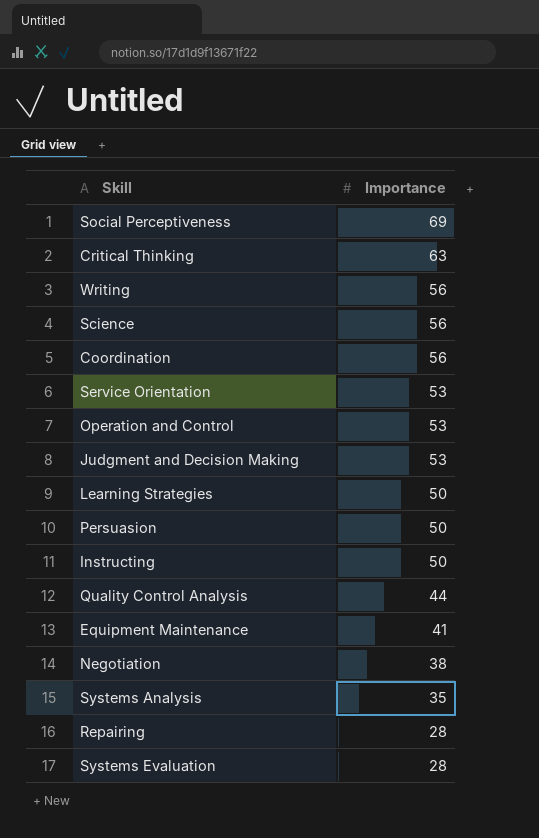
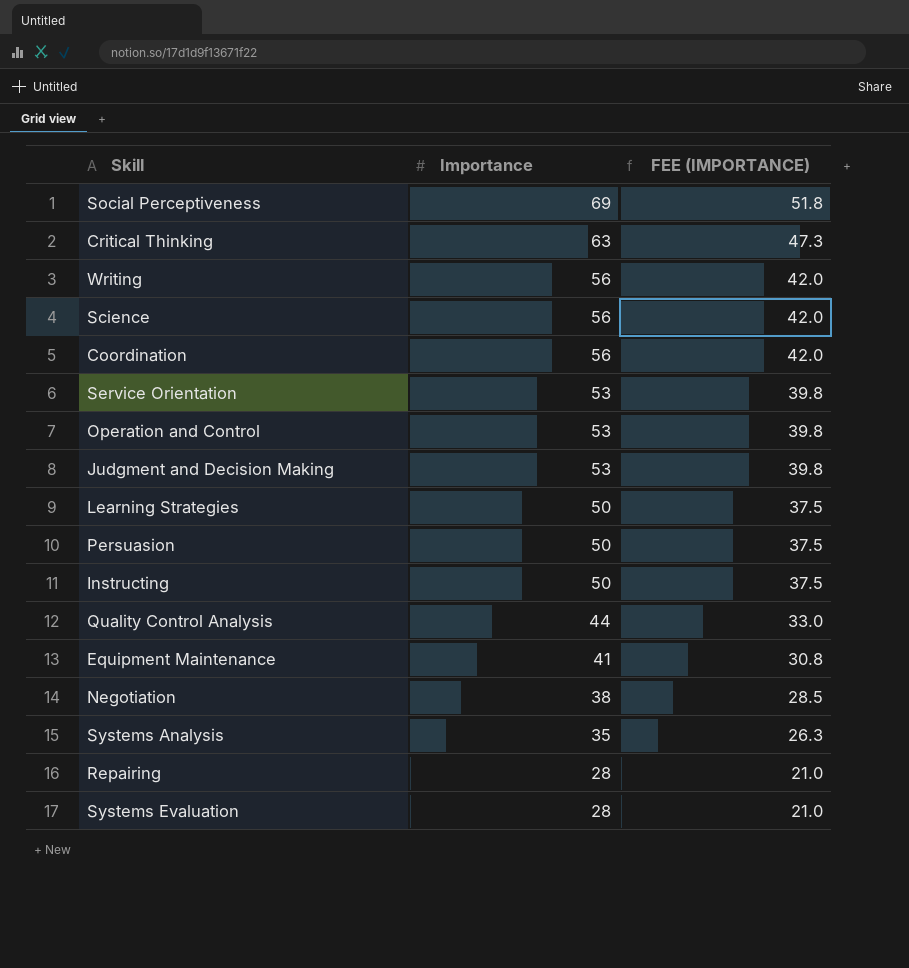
column FEE (IMPORTANCE) | formula: none -> [Importance] * 0.75

